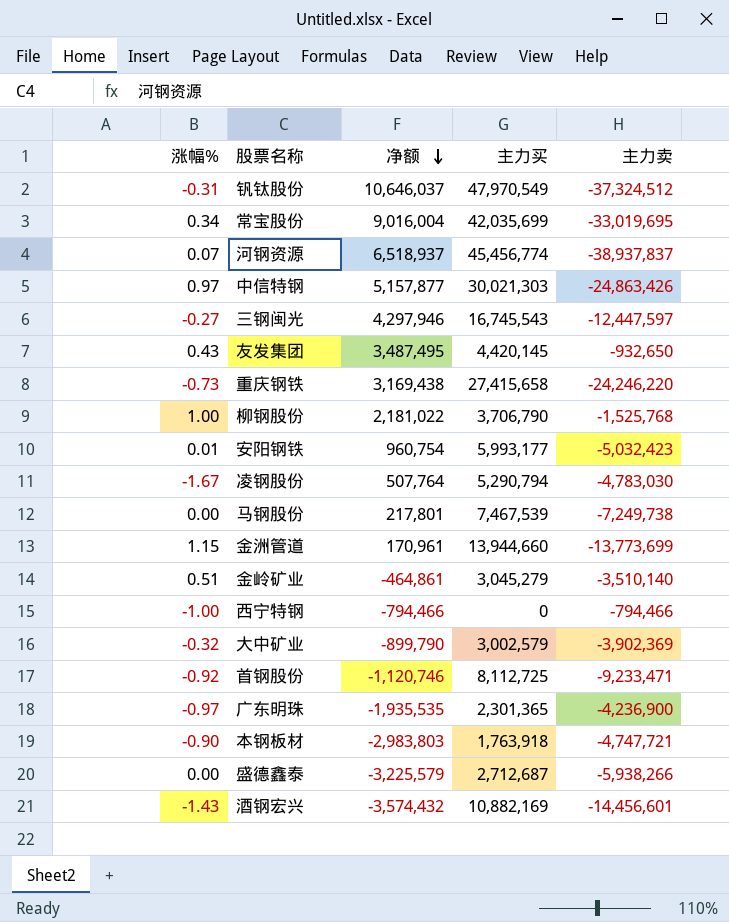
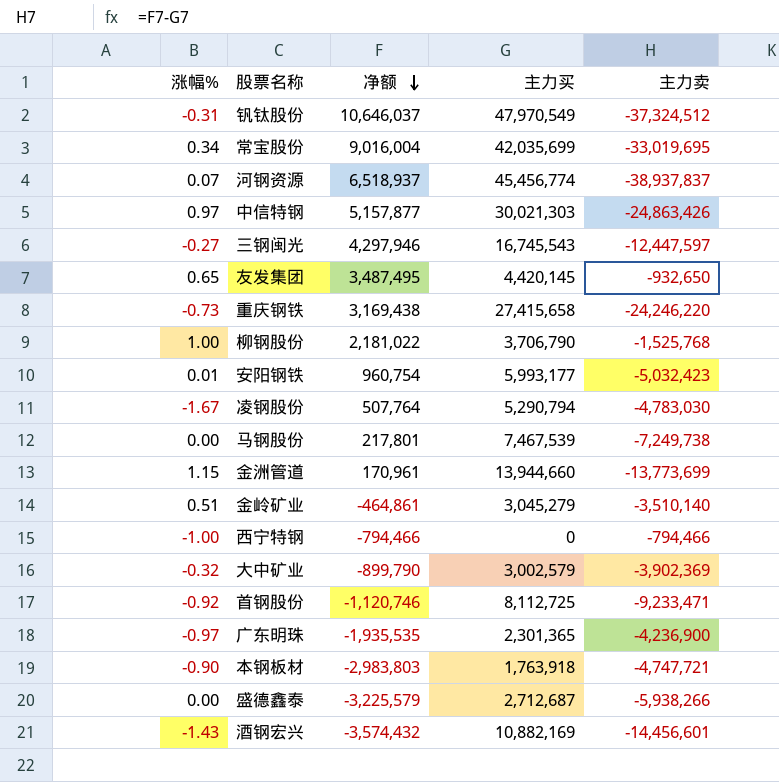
友发集团 | 涨幅%: 0.43 -> 0.65

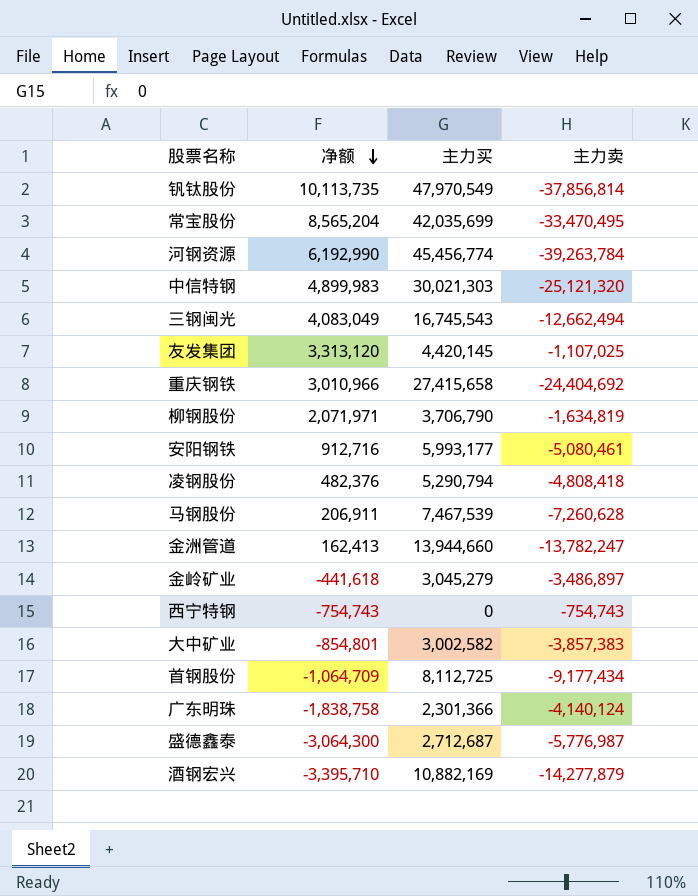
column 涨幅% | position: 1 -> none
row 本钢板材: -0.90 | -2,983,803 | 1,763,918 | -4,747,721 -> none
钒钛股份 | 净额: 10,646,037 -> 10,113,735
钒钛股份 | 主力卖: -37,324,512 -> -37,856,814
常宝股份 | 净额: 9,016,004 -> 8,565,204
常宝股份 | 主力卖: -33,019,695 -> -33,470,495
河钢资源 | 净额: 6,518,937 -> 6,192,990
河钢资源 | 主力卖: -38,937,837 -> -39,263,784
中信特钢 | 净额: 5,157,877 -> 4,899,983
中信特钢 | 主力卖: -24,863,426 -> -25,121,320
三钢闽光 | 净额: 4,297,946 -> 4,083,049
三钢闽光 | 主力卖: -12,447,597 -> -12,662,494
友发集团 | 净额: 3,487,495 -> 3,313,120
友发集团 | 主力卖: -932,650 -> -1,107,025
重庆钢铁 | 净额: 3,169,438 -> 3,010,966
重庆钢铁 | 主力卖: -24,246,220 -> -24,404,692
柳钢股份 | 净额: 2,181,022 -> 2,071,971
柳钢股份 | 主力卖: -1,525,768 -> -1,634,819
安阳钢铁 | 净额: 960,754 -> 912,716
安阳钢铁 | 主力卖: -5,032,423 -> -5,080,461
凌钢股份 | 净额: 507,764 -> 482,376
凌钢股份 | 主力卖: -4,783,030 -> -4,808,418
马钢股份 | 净额: 217,801 -> 206,911
马钢股份 | 主力卖: -7,249,738 -> -7,260,628
金洲管道 | 净额: 170,961 -> 162,413
金洲管道 | 主力卖: -13,773,699 -> -13,782,247
金岭矿业 | 净额: -464,861 -> -441,618
金岭矿业 | 主力卖: -3,510,140 -> -3,486,897
西宁特钢 | 净额: -794,466 -> -754,743
西宁特钢 | 主力卖: -794,466 -> -754,743
大中矿业 | 净额: -899,790 -> -854,801
大中矿业 | 主力买: 3,002,579 -> 3,002,582
大中矿业 | 主力卖: -3,902,369 -> -3,857,383
首钢股份 | 净额: -1,120,746 -> -1,064,709
首钢股份 | 主力卖: -9,233,471 -> -9,177,434
广东明珠 | 净额: -1,935,535 -> -1,838,758
广东明珠 | 主力买: 2,301,365 -> 2,301,366
广东明珠 | 主力卖: -4,236,900 -> -4,140,124
盛德鑫泰 | 净额: -3,225,579 -> -3,064,300
盛德鑫泰 | 主力卖: -5,938,266 -> -5,776,987
酒钢宏兴 | 净额: -3,574,432 -> -3,395,710
酒钢宏兴 | 主力卖: -14,456,601 -> -14,277,879

